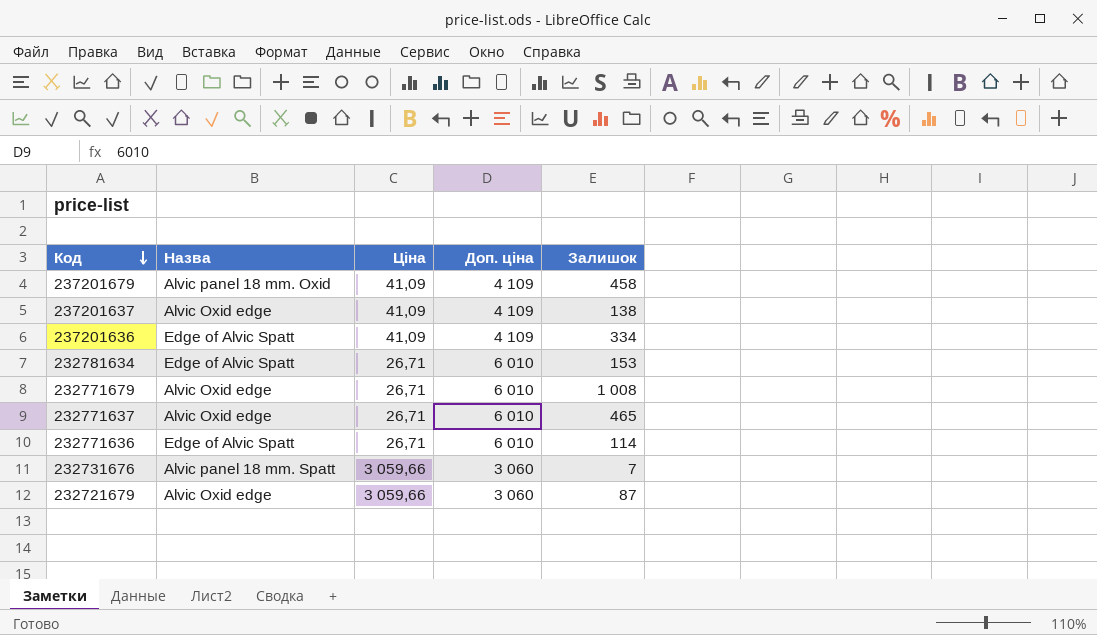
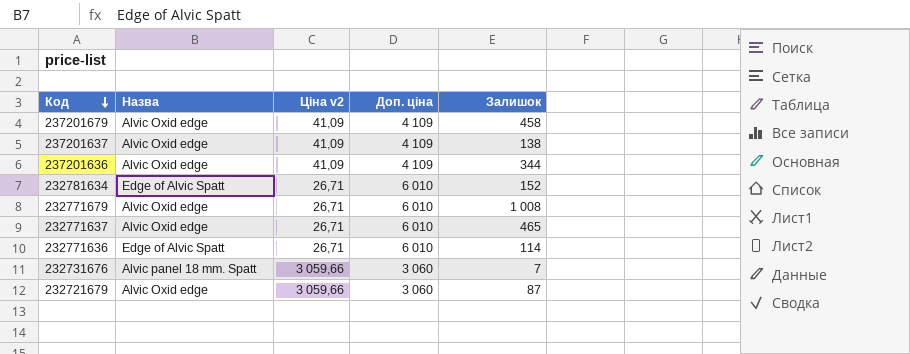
column name: Ціна -> Ціна v2
237201679 | Назва: Alvic panel 18 mm. Oxid -> Alvic Oxid edge
237201636 | Назва: Edge of Alvic Spatt -> Alvic Oxid edge
237201636 | Залишок: 334 -> 344
232781634 | Залишок: 153 -> 152

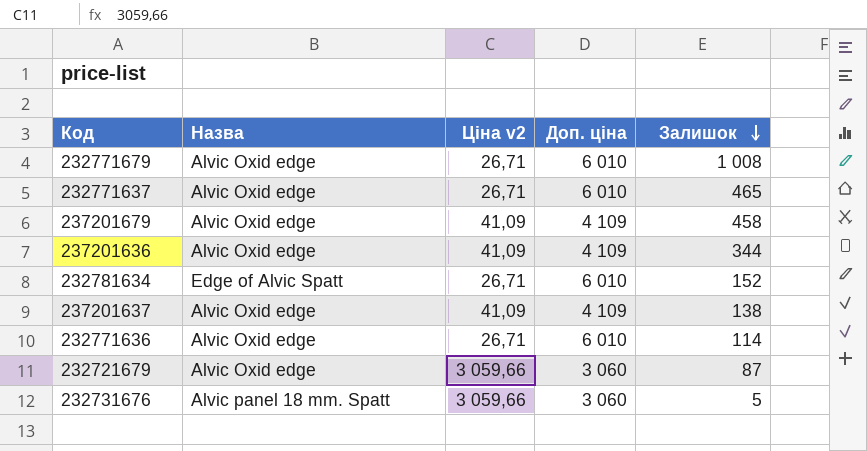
row order: Код descending -> Залишок descending
232771636 | Назва: Edge of Alvic Spatt -> Alvic Oxid edge
232731676 | Залишок: 7 -> 5

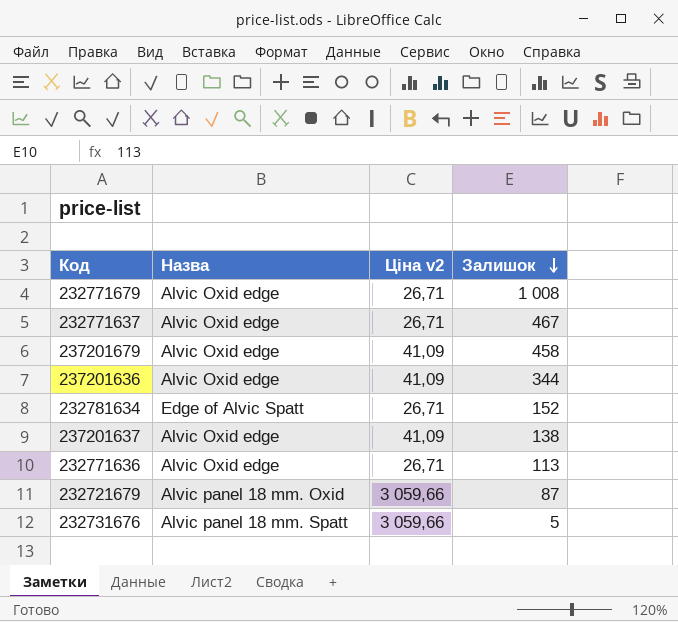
column Доп. ціна | position: 4 -> none
232771637 | Залишок: 465 -> 467
232771636 | Залишок: 114 -> 113
232721679 | Назва: Alvic Oxid edge -> Alvic panel 18 mm. Oxid

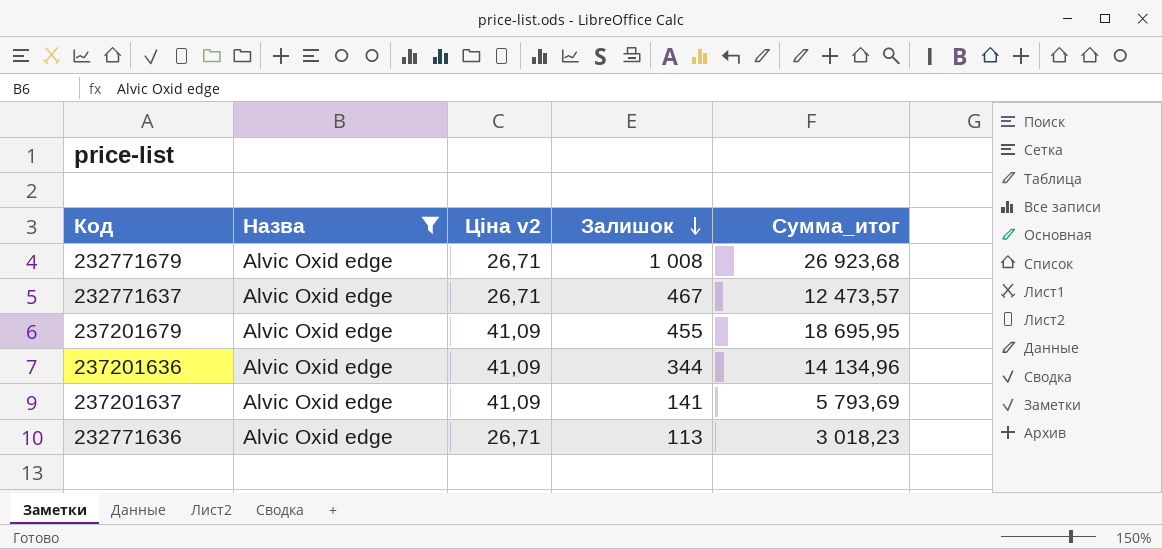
filter: none -> Назва = Alvic Oxid edge
column Сумма_итог | formula: none -> [Ціна v2] * [Залишок]
237201679 | Залишок: 458 -> 455
237201637 | Залишок: 138 -> 141

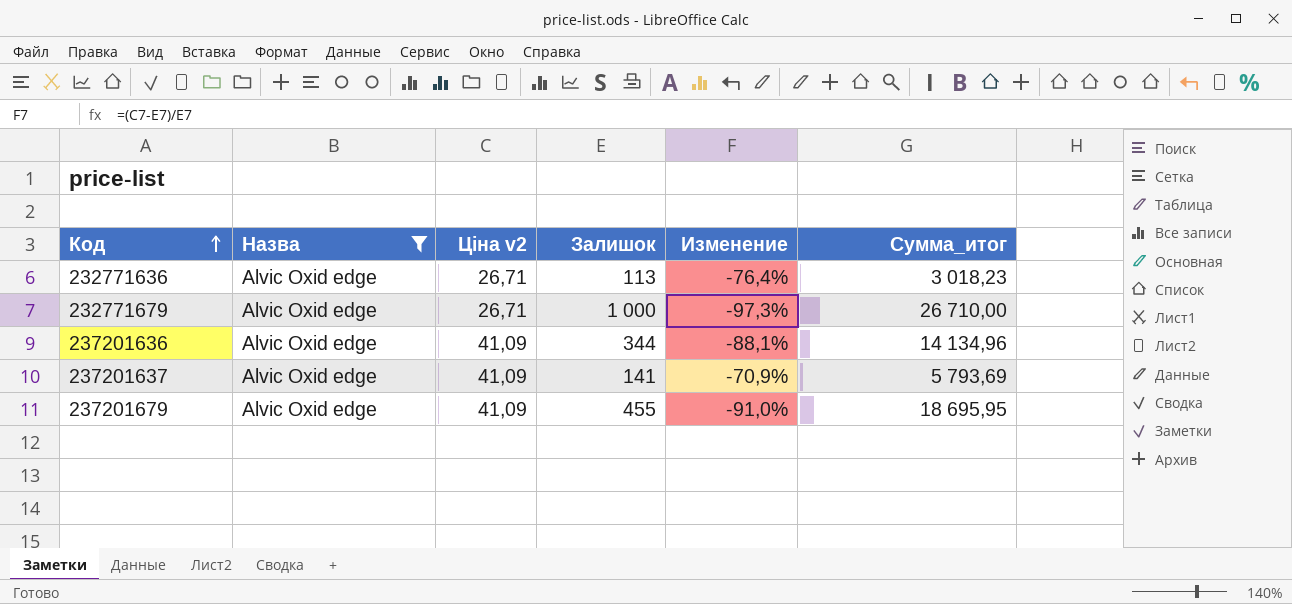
row order: Залишок descending -> Код ascending
column Изменение | formula: none -> ([Ціна v2] - [Залишок]) / [Залишок]
row 232771637: Alvic Oxid edge | 26,71 | 467 | 12 473,57 -> none
232771679 | Залишок: 1 008 -> 1 000
232771679 | Сумма_итог: 26 923,68 -> 26 710,00

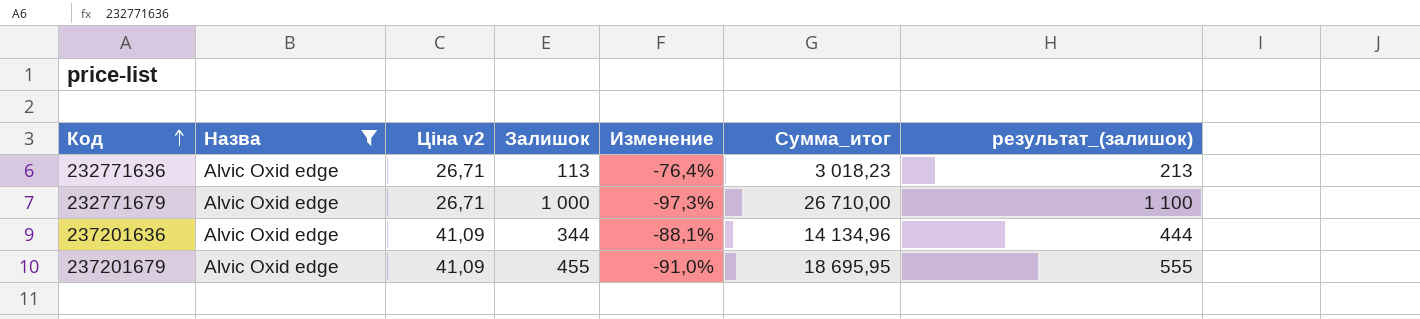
column результат_(залишок) | formula: none -> [Залишок] + 100
row 237201637: Alvic Oxid edge | 41,09 | 141 | -70,9% | 5 793,69 -> none

